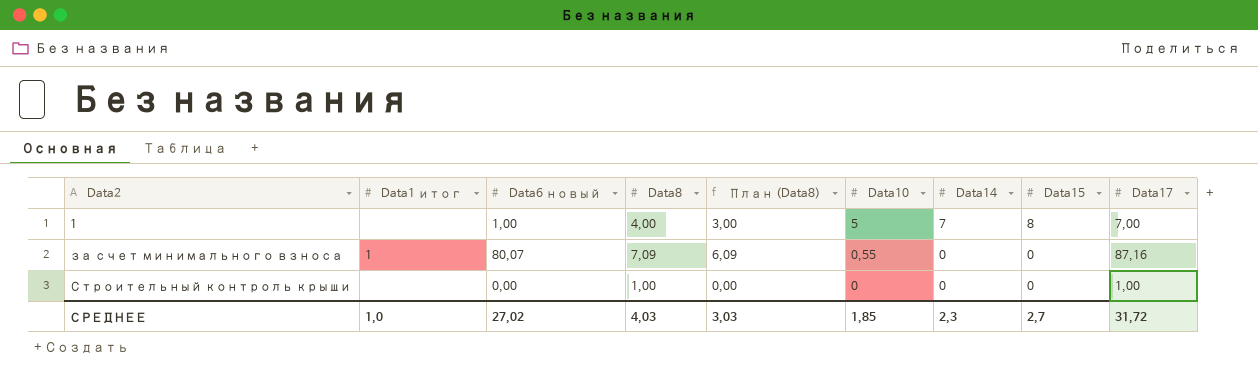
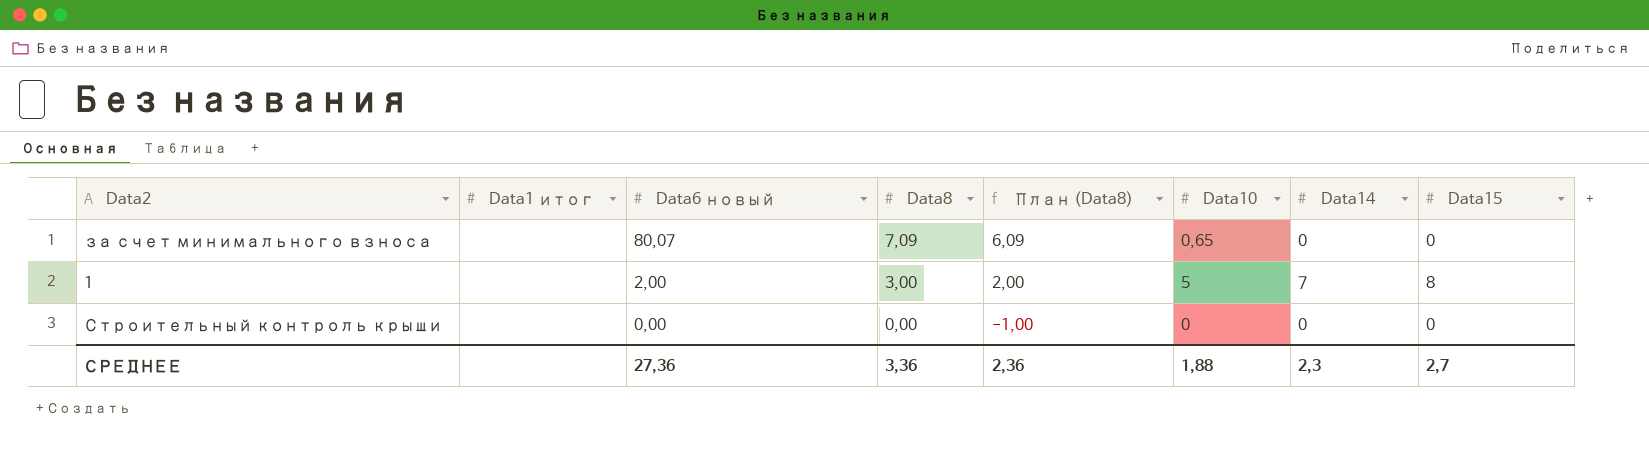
row order: Data2 ascending -> Data6 новый descending
column Data17 | position: 9 -> none
за счет минимального взноса | Data1 итог: 1 -> none
за счет минимального взноса | Data10: 0,55 -> 0,65
1 | Data6 новый: 1,00 -> 2,00
1 | Data8: 4,00 -> 3,00
1 | План (Data8): 3,00 -> 2,00
Строительный контроль крыши | Data8: 1,00 -> 0,00
Строительный контроль крыши | План (Data8): 0,00 -> -1,00
СРЕДНЕЕ | Data1 итог: 1,0 -> none
СРЕДНЕЕ | Data6 новый: 27,02 -> 27,36
СРЕДНЕЕ | Data8: 4,03 -> 3,36
СРЕДНЕЕ | План (Data8): 3,03 -> 2,36
СРЕДНЕЕ | Data10: 1,85 -> 1,88

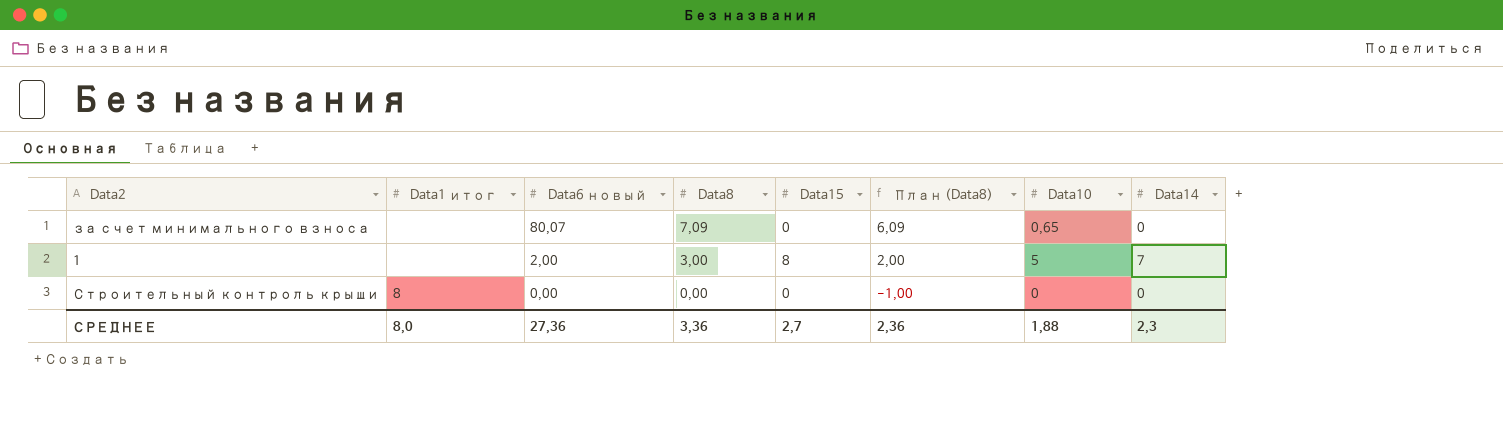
column Data15 | position: 8 -> 5
Строительный контроль крыши | Data1 итог: none -> 8
СРЕДНЕЕ | Data1 итог: none -> 8,0

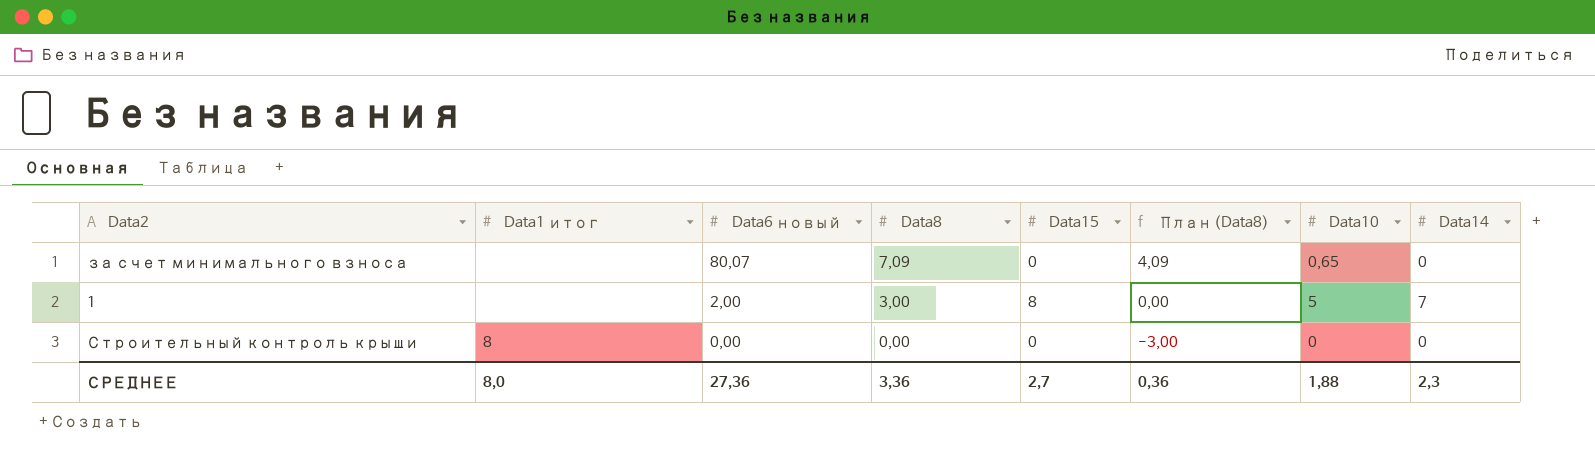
column План (Data8) | formula: [Data8] - 1 -> [Data8] - 3
СРЕДНЕЕ | План (Data8): 2,36 -> 0,36

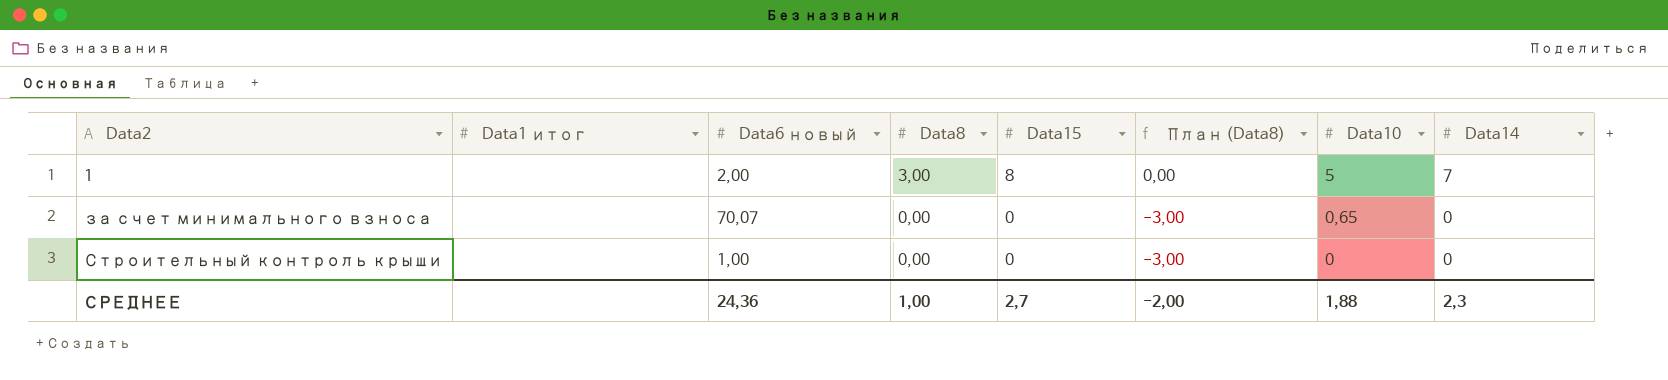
row order: Data6 новый descending -> Data2 ascending
за счет минимального взноса | Data6 новый: 80,07 -> 70,07
за счет минимального взноса | Data8: 7,09 -> 0,00
за счет минимального взноса | План (Data8): 4,09 -> -3,00
Строительный контроль крыши | Data1 итог: 8 -> none
Строительный контроль крыши | Data6 новый: 0,00 -> 1,00
СРЕДНЕЕ | Data1 итог: 8,0 -> none
СРЕДНЕЕ | Data6 новый: 27,36 -> 24,36
СРЕДНЕЕ | Data8: 3,36 -> 1,00
СРЕДНЕЕ | План (Data8): 0,36 -> -2,00

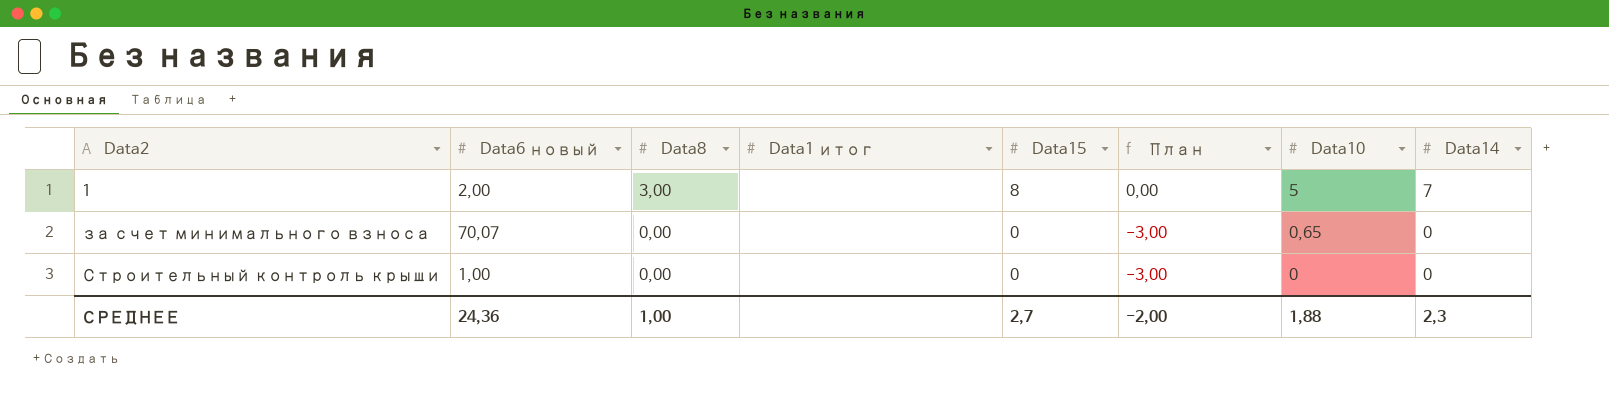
column Data1 итог | position: 2 -> 4
column name: План (Data8) -> План

